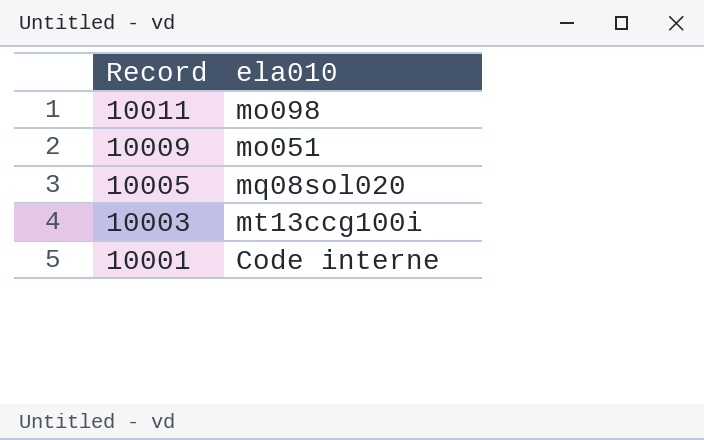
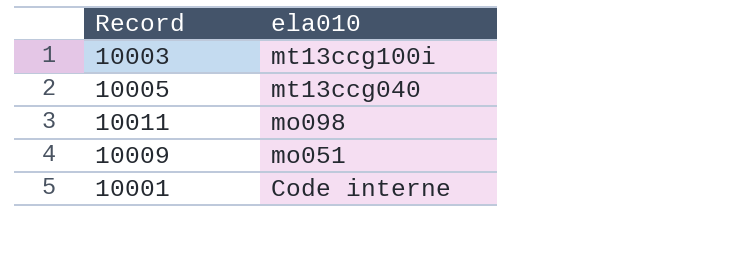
row order: Record descending -> ela010 descending
10005 | ela010: mq08sol020 -> mt13ccg040

